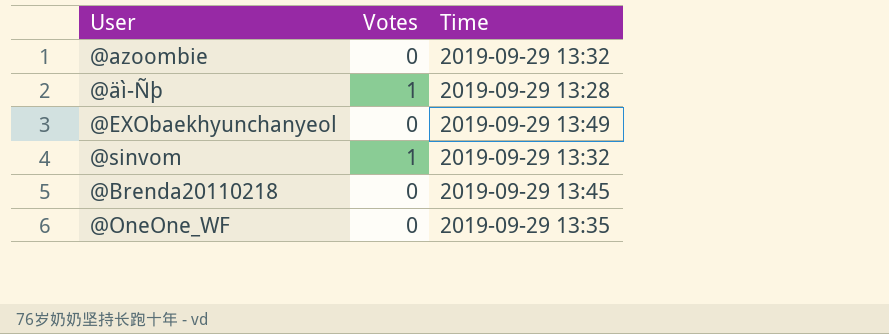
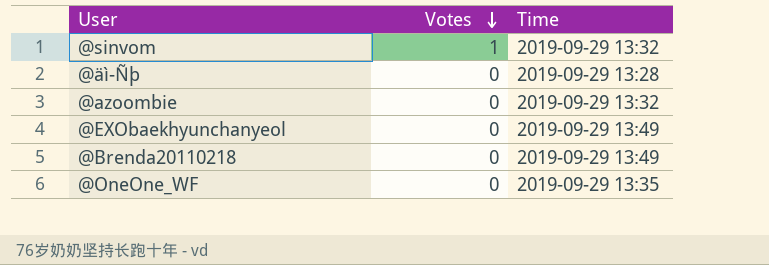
row order: none -> Votes descending
@äì-Ñþ | Votes: 1 -> 0
@Brenda20110218 | Time: 2019-09-29 13:45 -> 2019-09-29 13:49

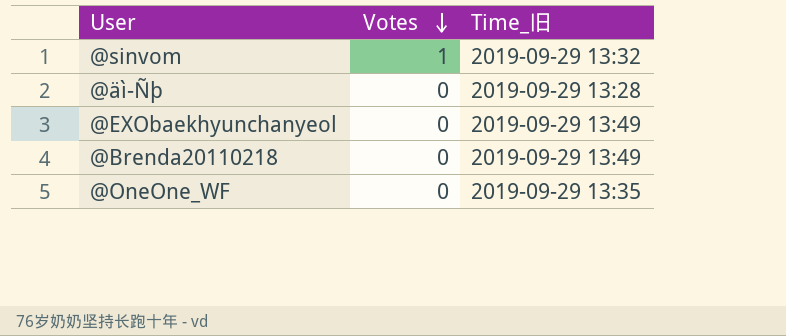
column name: Time -> Time_旧
row @azoombie: 0 | 2019-09-29 13:32 -> none

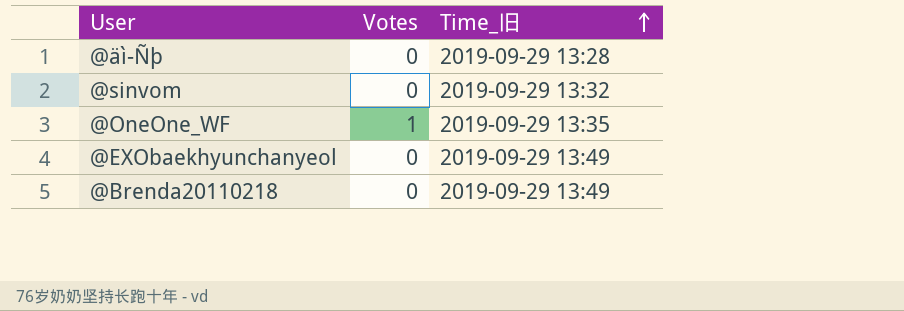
row order: Votes descending -> Time_旧 ascending
@sinvom | Votes: 1 -> 0
@OneOne_WF | Votes: 0 -> 1

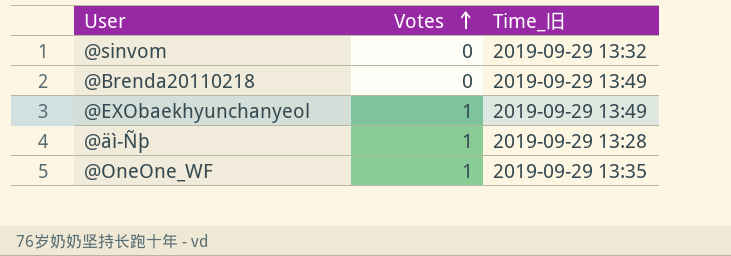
row order: Time_旧 ascending -> Votes ascending
@EXObaekhyunchanyeol | Votes: 0 -> 1
@äì-Ñþ | Votes: 0 -> 1

